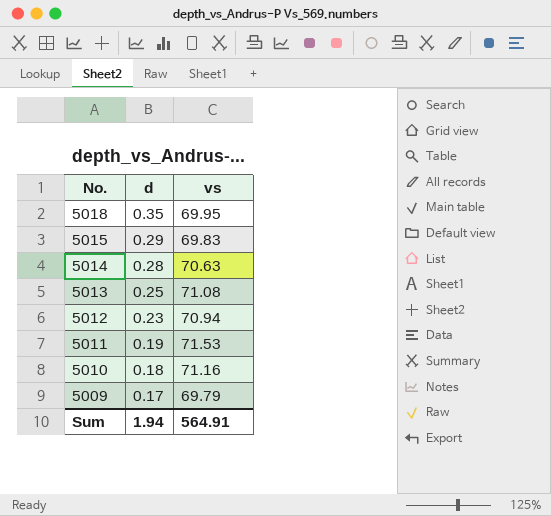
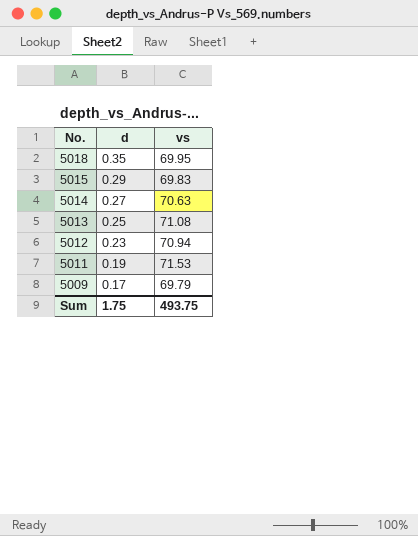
row 5010: 0.18 | 71.16 -> none
5014 | d: 0.28 -> 0.27
Sum | d: 1.94 -> 1.75
Sum | vs: 564.91 -> 493.75

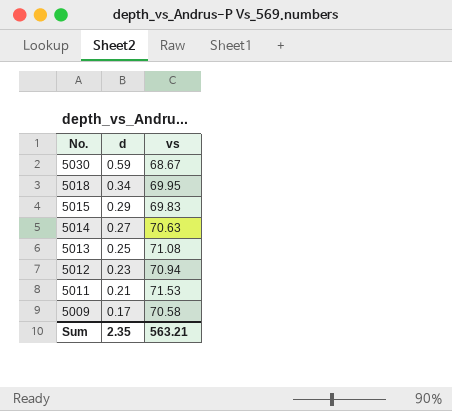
row 5030: none -> 0.59 | 68.67
5018 | d: 0.35 -> 0.34
5011 | d: 0.19 -> 0.21
5009 | vs: 69.79 -> 70.58
Sum | d: 1.75 -> 2.35
Sum | vs: 493.75 -> 563.21

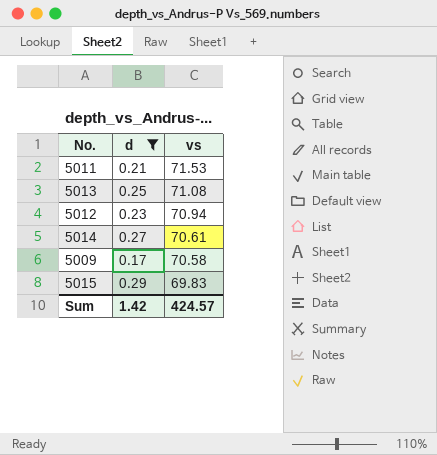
filter: none -> d <= 0.29
row order: No. descending -> vs descending
5014 | vs: 70.63 -> 70.61
Sum | d: 2.35 -> 1.42
Sum | vs: 563.21 -> 424.57

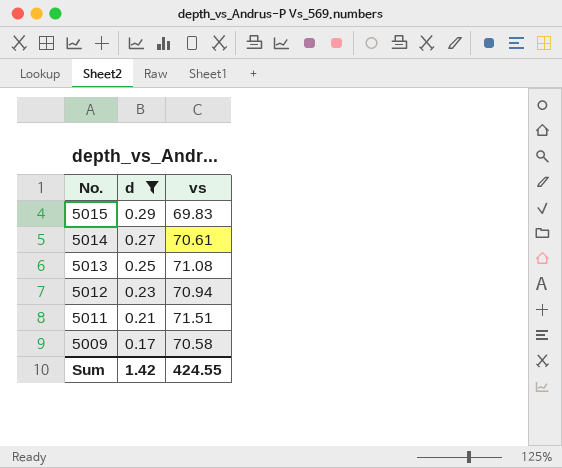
row order: vs descending -> No. descending
5011 | vs: 71.53 -> 71.51
Sum | vs: 424.57 -> 424.55

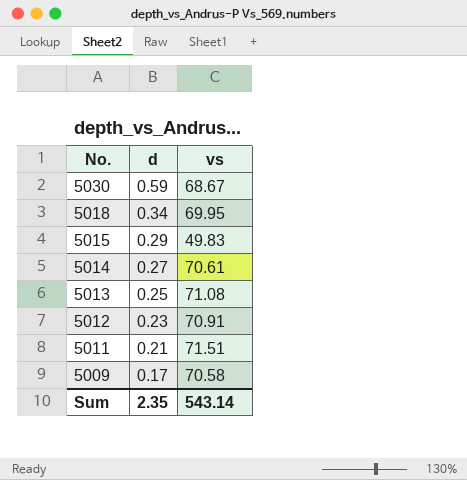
filter: d <= 0.29 -> none
5015 | vs: 69.83 -> 49.83
5012 | vs: 70.94 -> 70.91
Sum | d: 1.42 -> 2.35
Sum | vs: 424.55 -> 543.14

